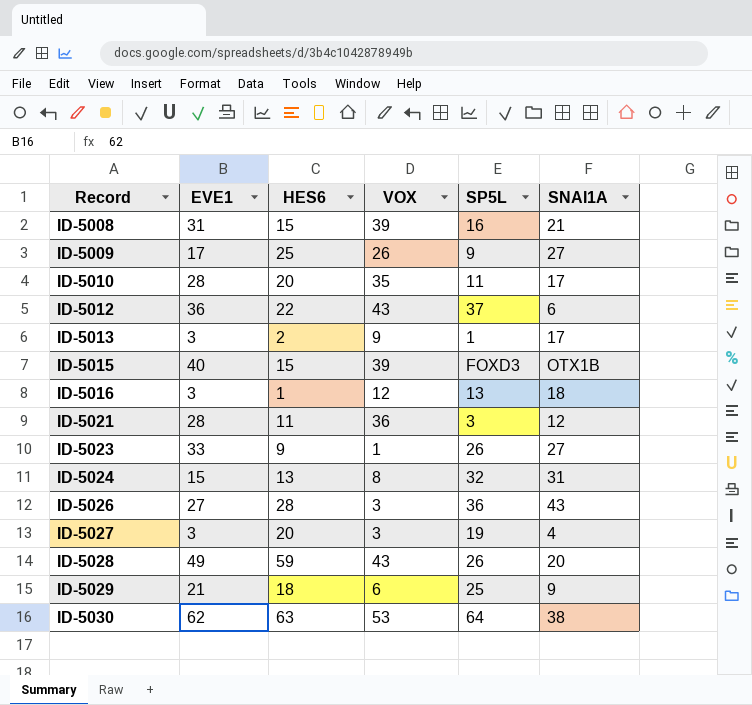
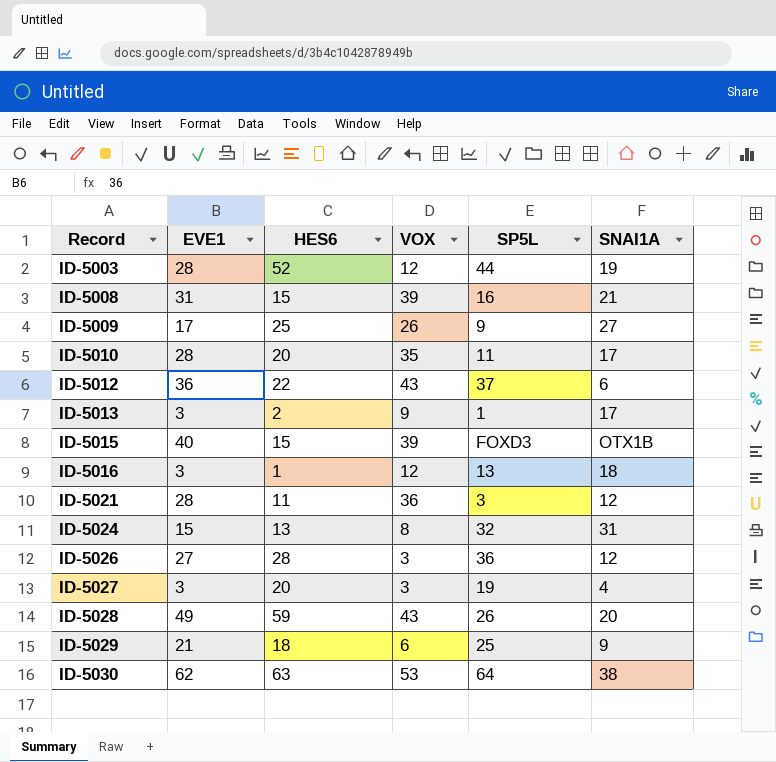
row ID-5023: 33 | 9 | 1 | 26 | 27 -> none
row ID-5003: none -> 28 | 52 | 12 | 44 | 19
ID-5026 | SNAI1A: 43 -> 12

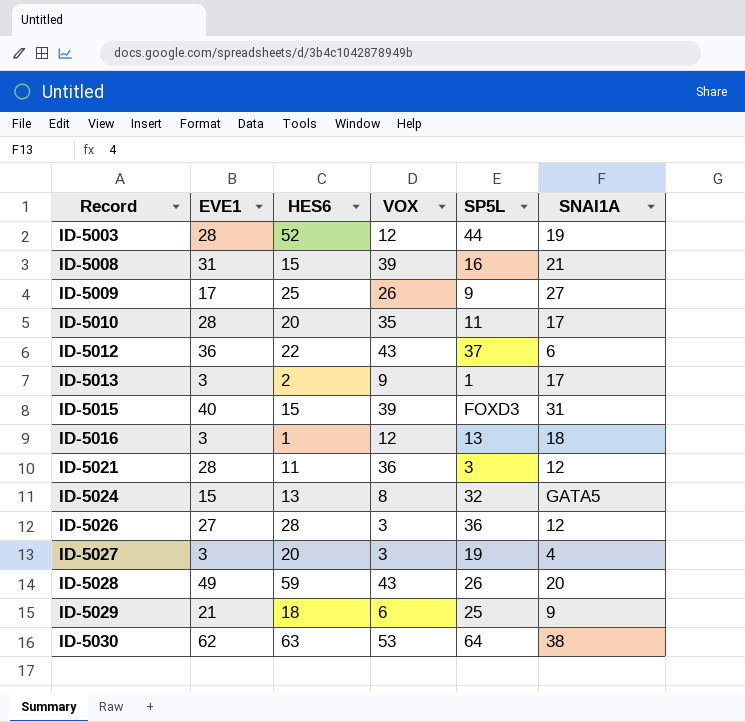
ID-5015 | SNAI1A: OTX1B -> 31
ID-5024 | SNAI1A: 31 -> GATA5

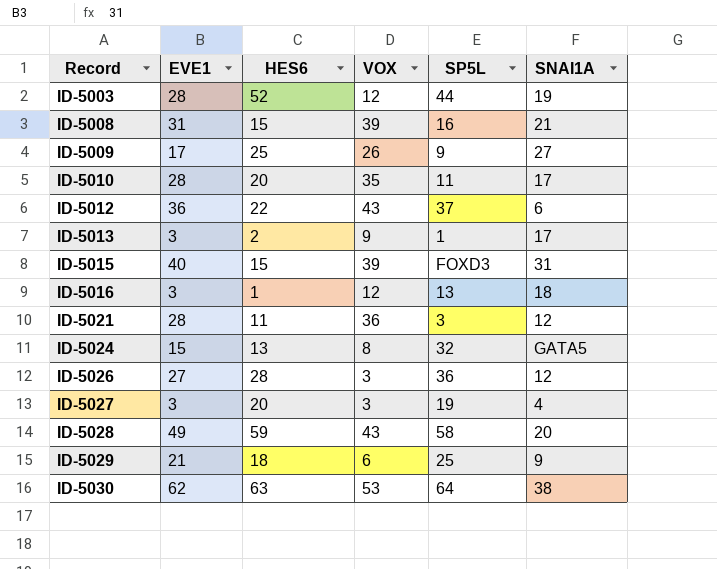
ID-5028 | SP5L: 26 -> 58

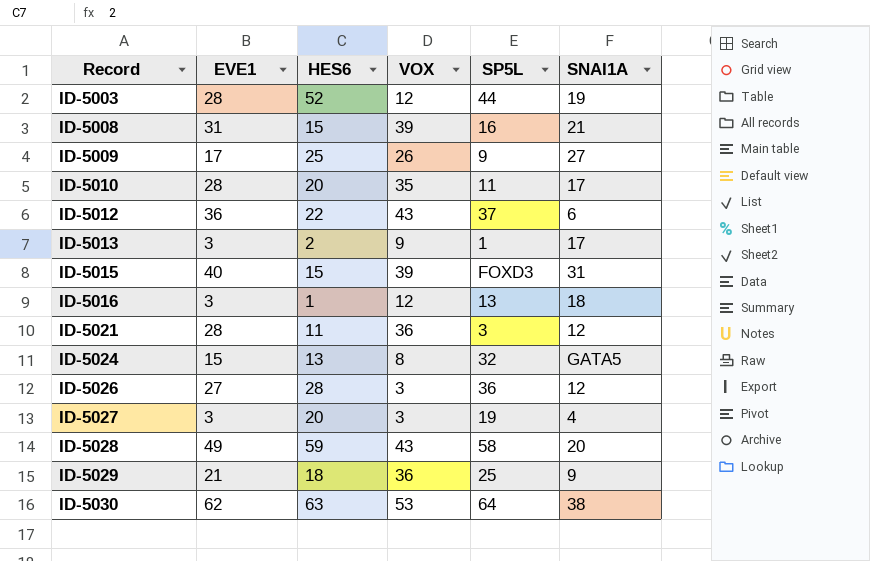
ID-5029 | VOX: 6 -> 36

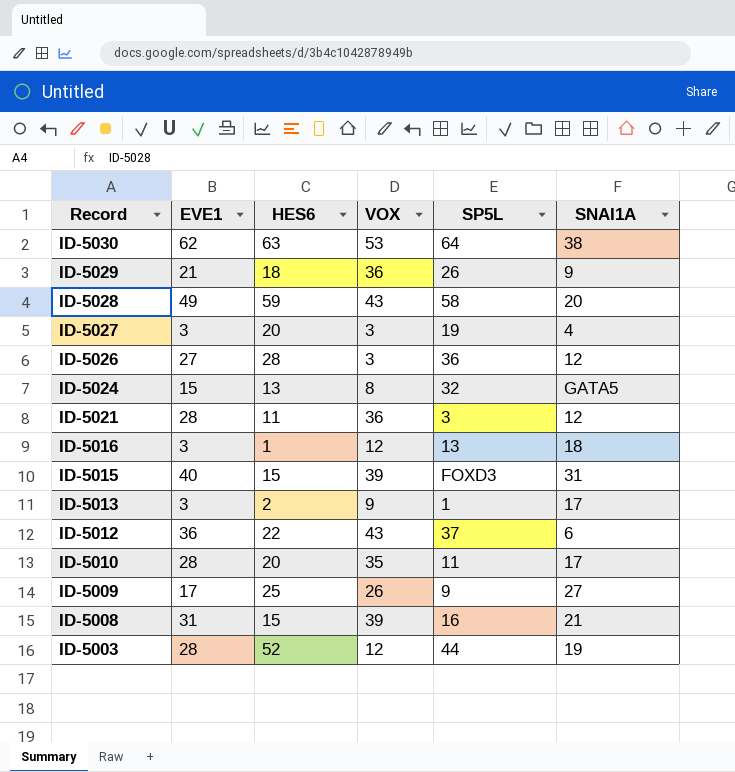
row order: Record ascending -> Record descending
ID-5029 | SP5L: 25 -> 26

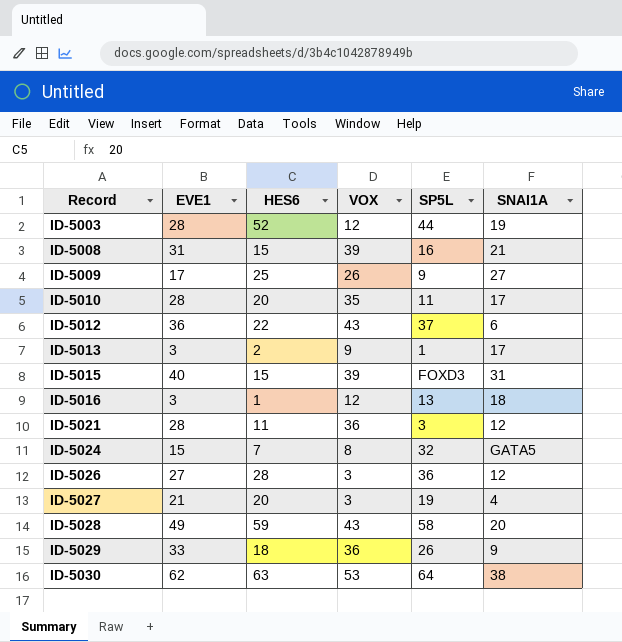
row order: Record descending -> Record ascending
ID-5024 | HES6: 13 -> 7
ID-5027 | EVE1: 3 -> 21
ID-5029 | EVE1: 21 -> 33

